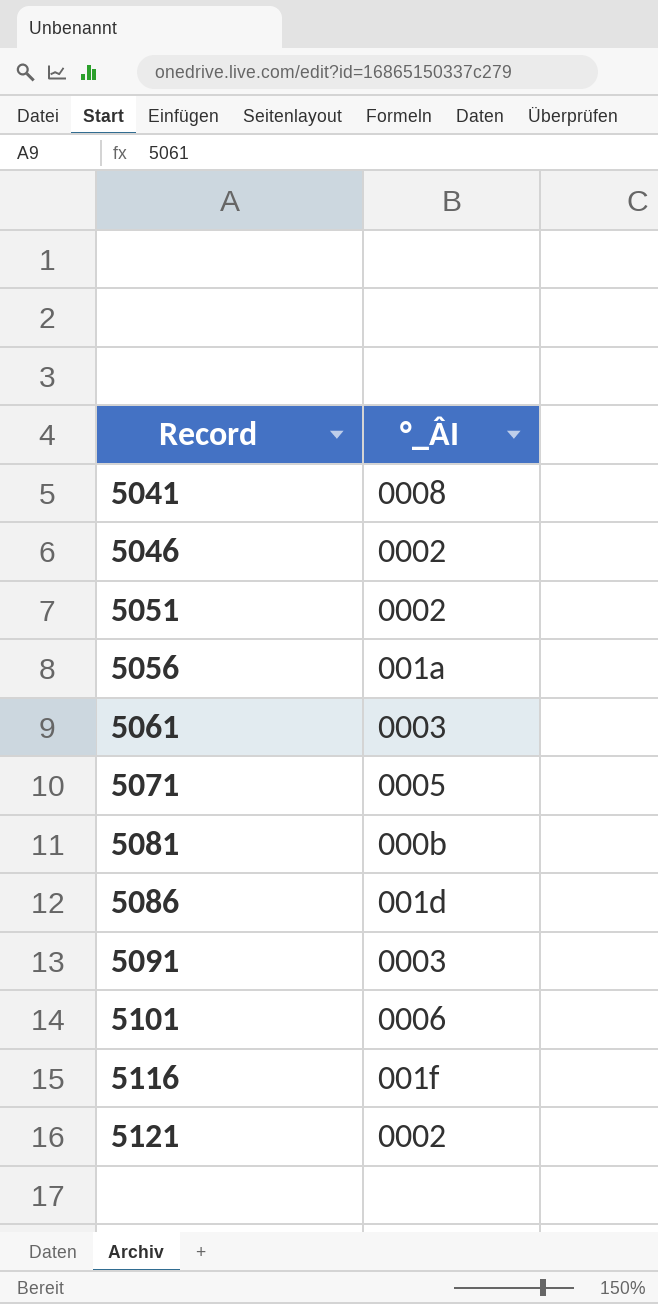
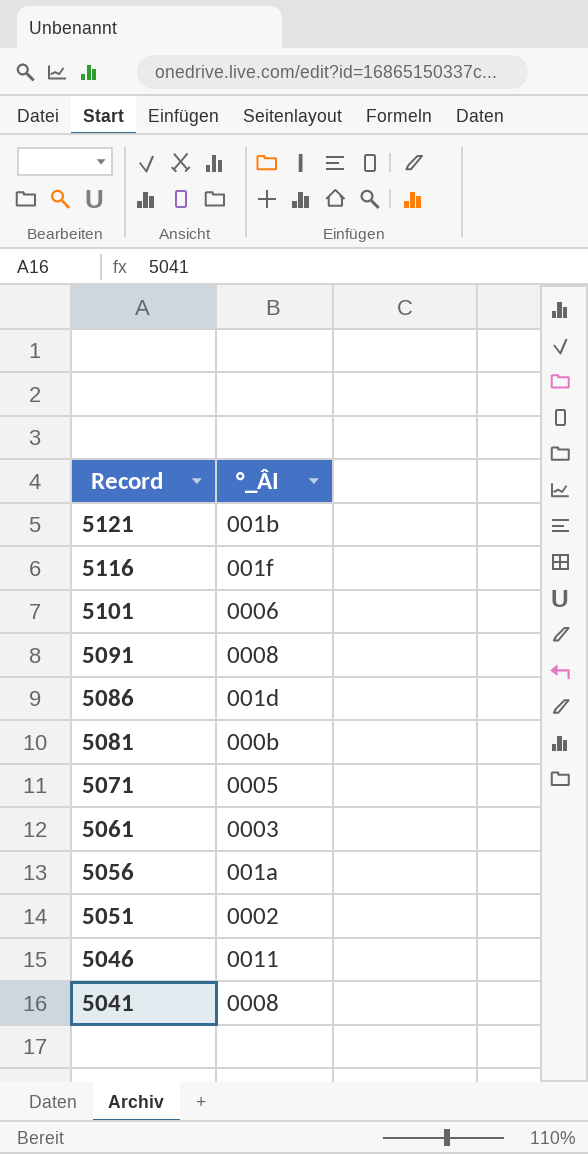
row order: Record ascending -> Record descending
5121 | °_ÂI: 0002 -> 001b
5091 | °_ÂI: 0003 -> 0008
5046 | °_ÂI: 0002 -> 0011

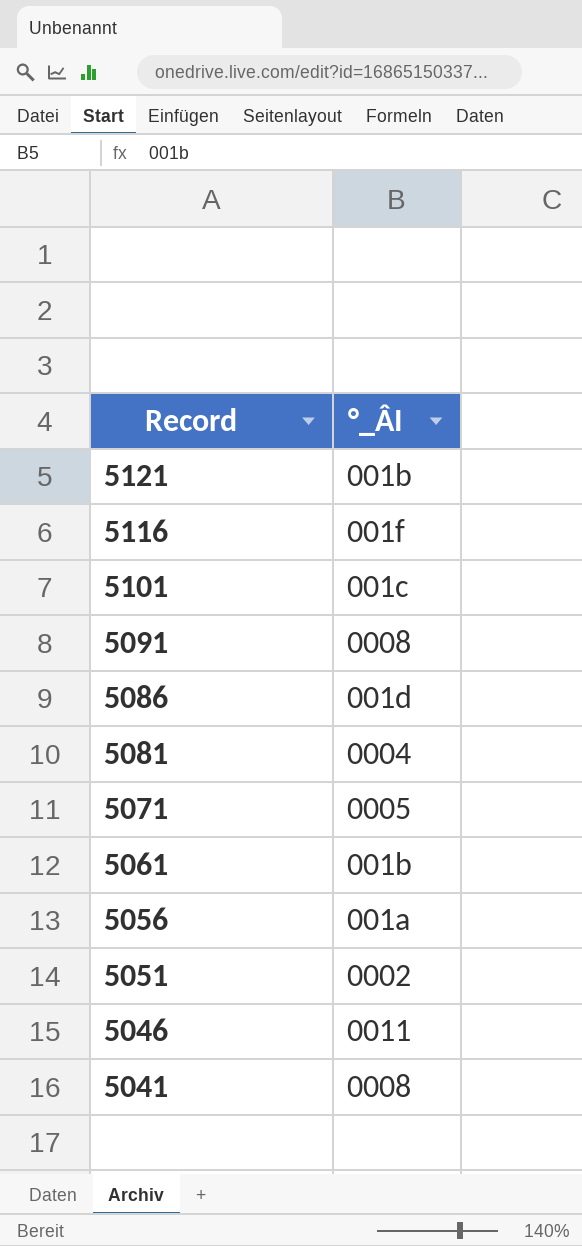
5101 | °_ÂI: 0006 -> 001c
5081 | °_ÂI: 000b -> 0004
5061 | °_ÂI: 0003 -> 001b

